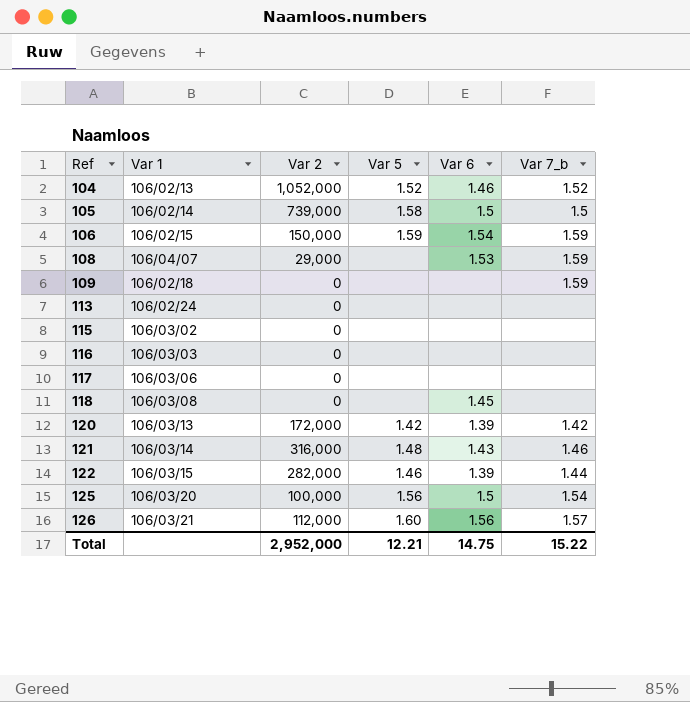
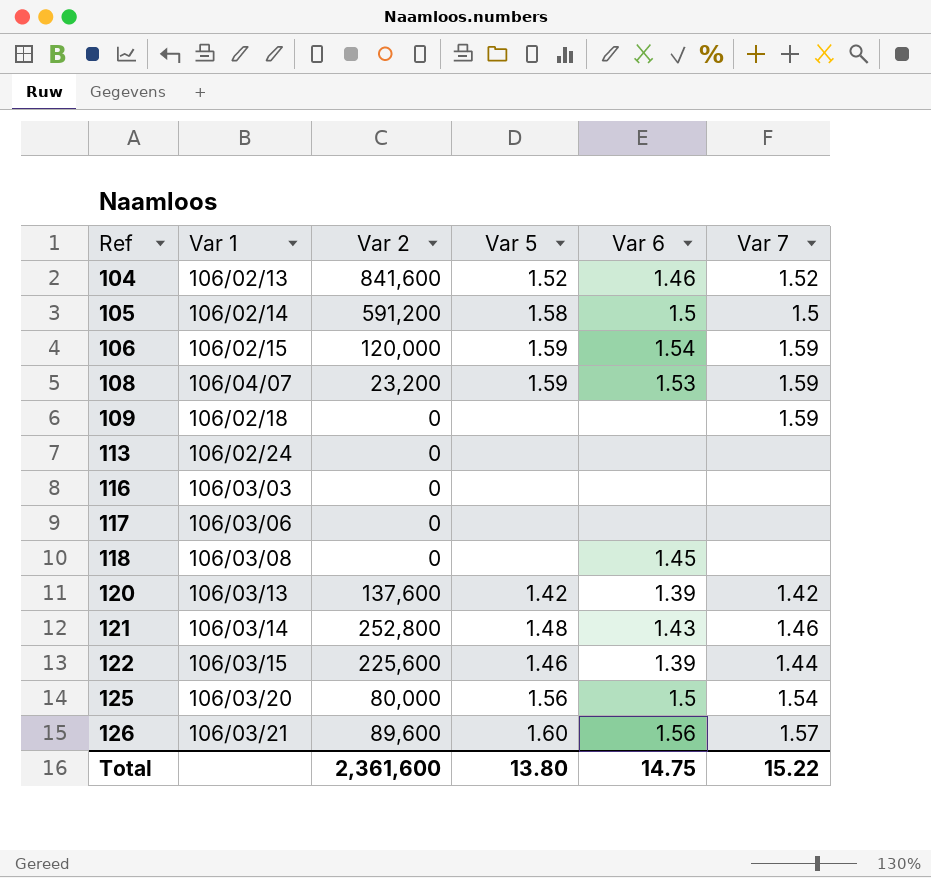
column name: Var 7_b -> Var 7
row 115: 106/03/02 | 0 | none | none | none -> none
104 | Var 2: 1,052,000 -> 841,600
105 | Var 2: 739,000 -> 591,200
106 | Var 2: 150,000 -> 120,000
108 | Var 2: 29,000 -> 23,200
108 | Var 5: none -> 1.59
120 | Var 2: 172,000 -> 137,600
121 | Var 2: 316,000 -> 252,800
122 | Var 2: 282,000 -> 225,600
125 | Var 2: 100,000 -> 80,000
126 | Var 2: 112,000 -> 89,600
Total | Var 2: 2,952,000 -> 2,361,600
Total | Var 5: 12.21 -> 13.80

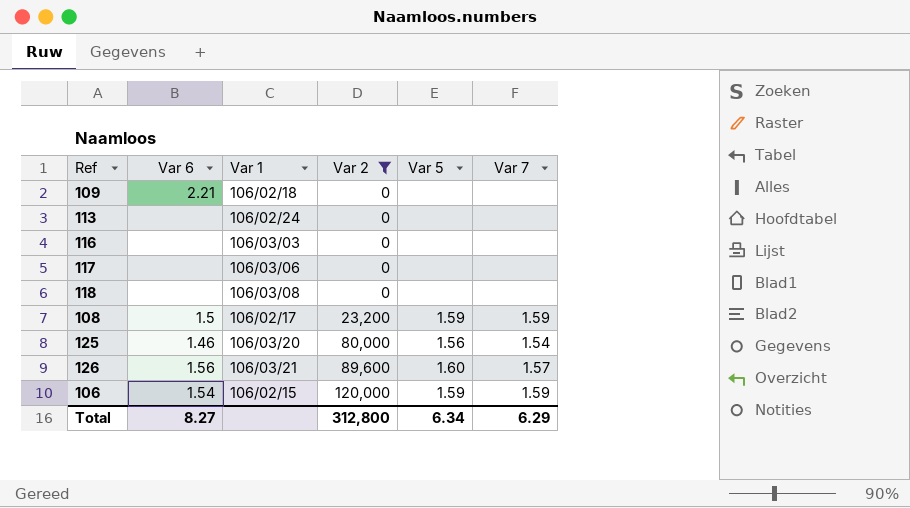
filter: none -> Var 2 <= 120,000
row order: Ref ascending -> Var 2 ascending
column Var 6 | position: 5 -> 2
109 | Var 6: none -> 2.21
109 | Var 7: 1.59 -> none
118 | Var 6: 1.45 -> none
108 | Var 6: 1.53 -> 1.5
108 | Var 1: 106/04/07 -> 106/02/17
125 | Var 6: 1.5 -> 1.46
Total | Var 6: 14.75 -> 8.27
Total | Var 2: 2,361,600 -> 312,800
Total | Var 5: 13.80 -> 6.34
Total | Var 7: 15.22 -> 6.29

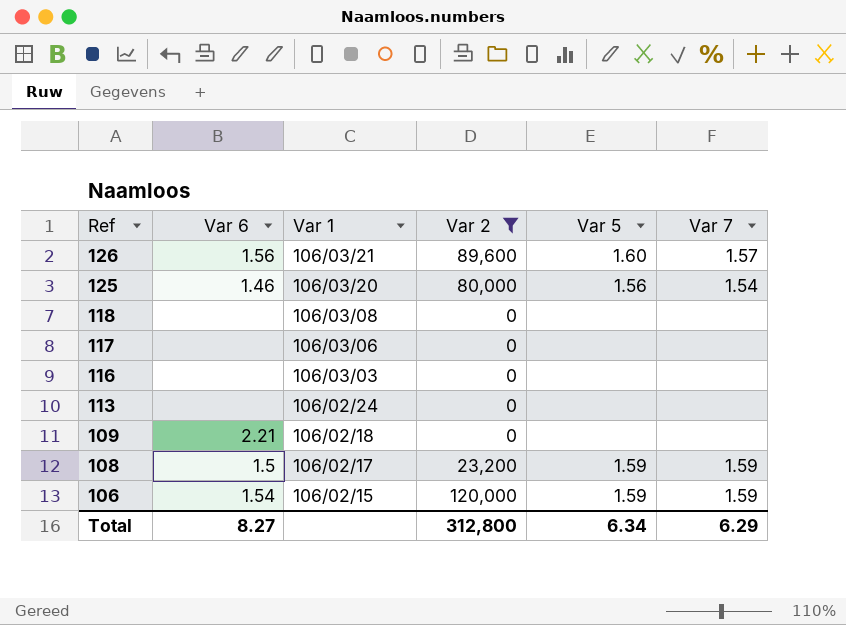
row order: Var 2 ascending -> Ref descending

